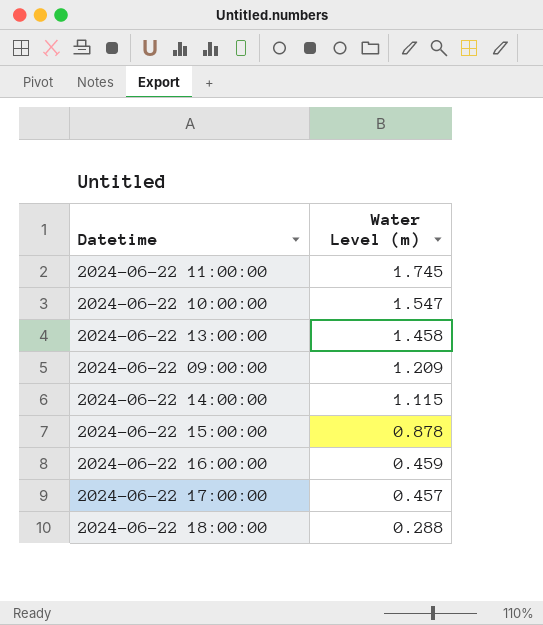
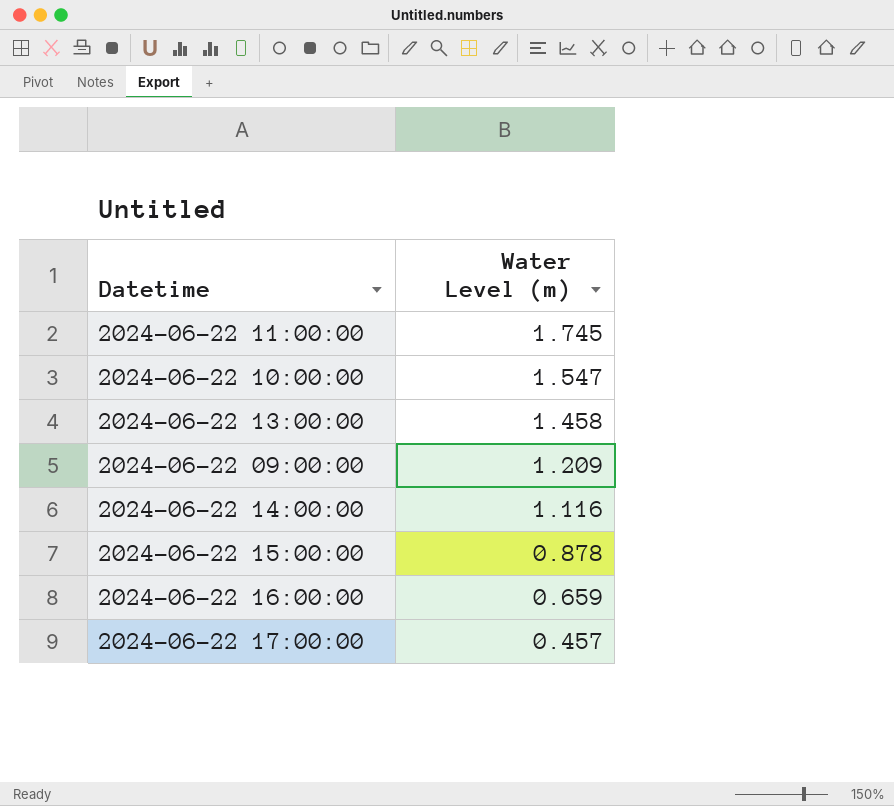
row 2024-06-22 18:00:00: 0.288 -> none
2024-06-22 14:00:00 | Water Level (m): 1.115 -> 1.116
2024-06-22 16:00:00 | Water Level (m): 0.459 -> 0.659

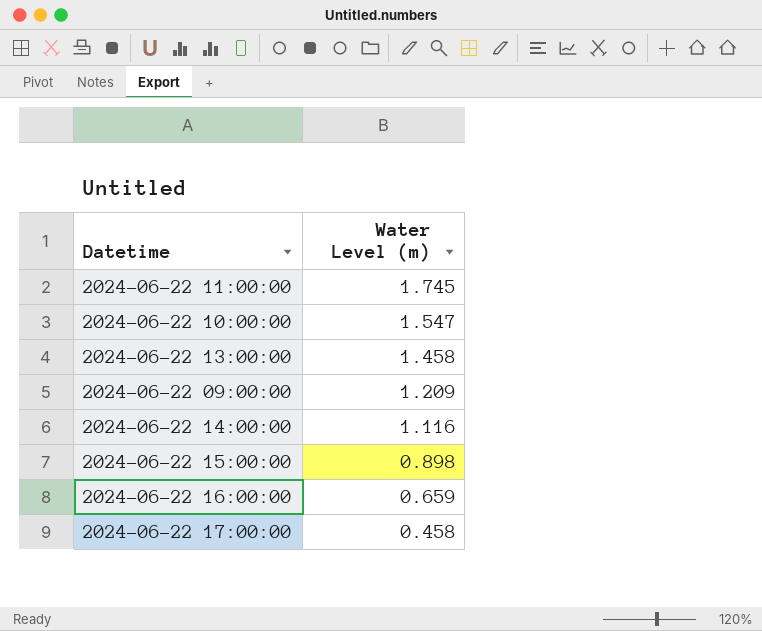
2024-06-22 15:00:00 | Water Level (m): 0.878 -> 0.898
2024-06-22 17:00:00 | Water Level (m): 0.457 -> 0.458

